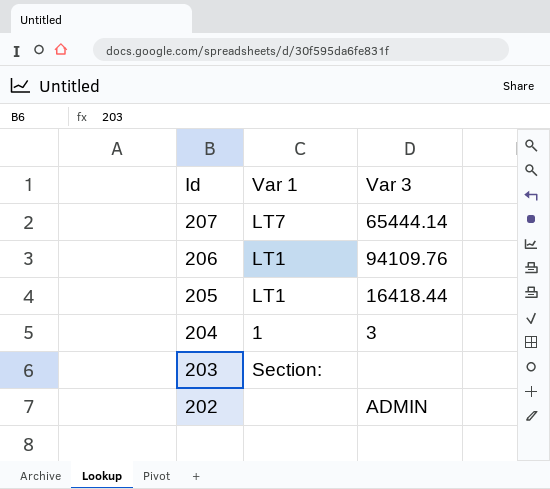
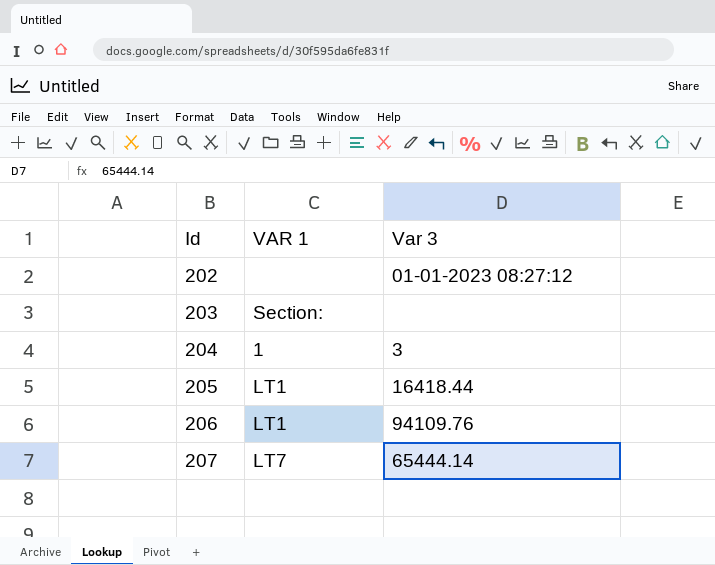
row order: Id descending -> Id ascending
column name: Var 1 -> VAR 1
202 | Var 3: ADMIN -> 01-01-2023 08:27:12

